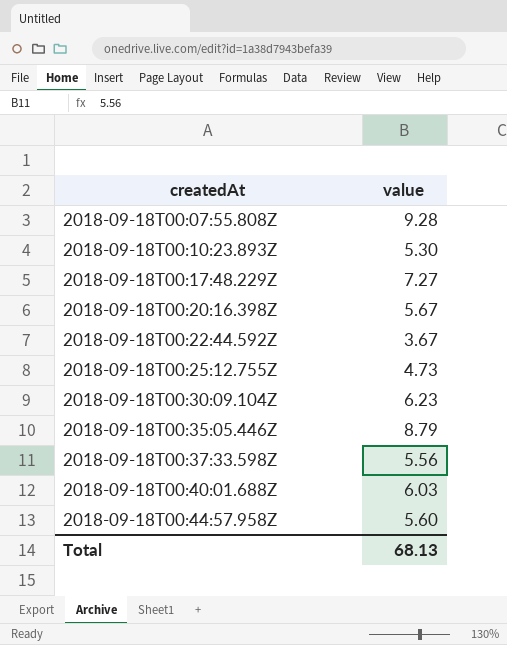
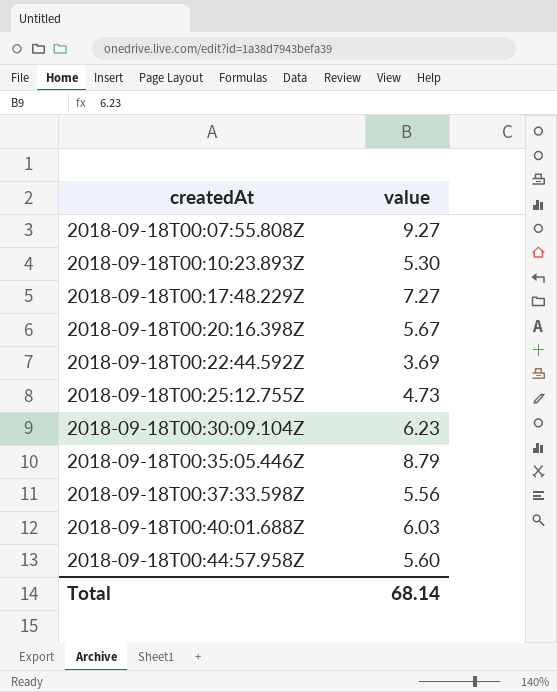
2018-09-18T00:07:55.808Z | value: 9.28 -> 9.27
2018-09-18T00:22:44.592Z | value: 3.67 -> 3.69
Total | value: 68.13 -> 68.14

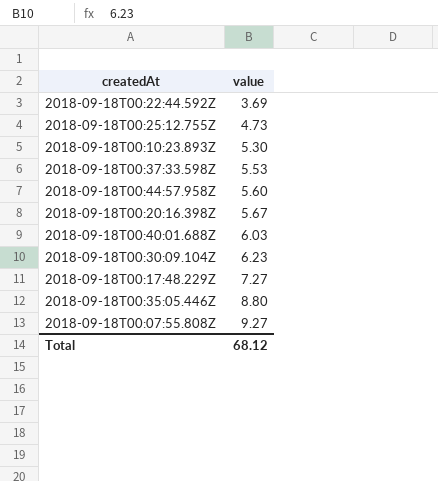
row order: createdAt ascending -> value ascending
2018-09-18T00:37:33.598Z | value: 5.56 -> 5.53
2018-09-18T00:35:05.446Z | value: 8.79 -> 8.80
Total | value: 68.14 -> 68.12

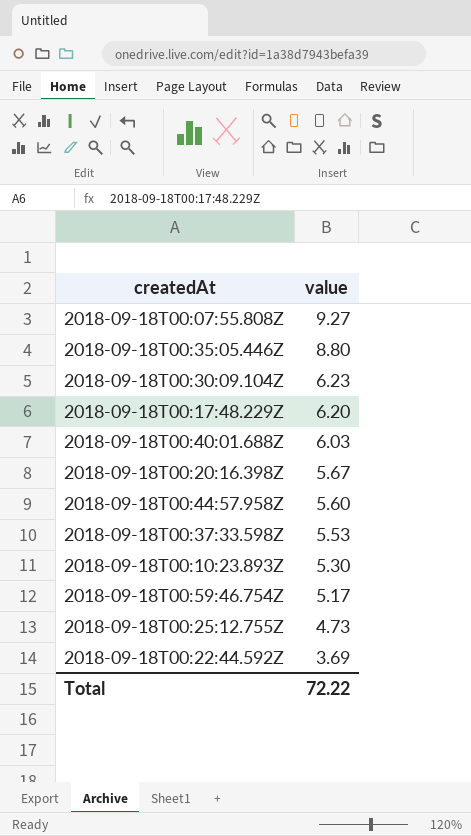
row order: value ascending -> value descending
2018-09-18T00:17:48.229Z | value: 7.27 -> 6.20
row 2018-09-18T00:59:46.754Z: none -> 5.17
Total | value: 68.12 -> 72.22

